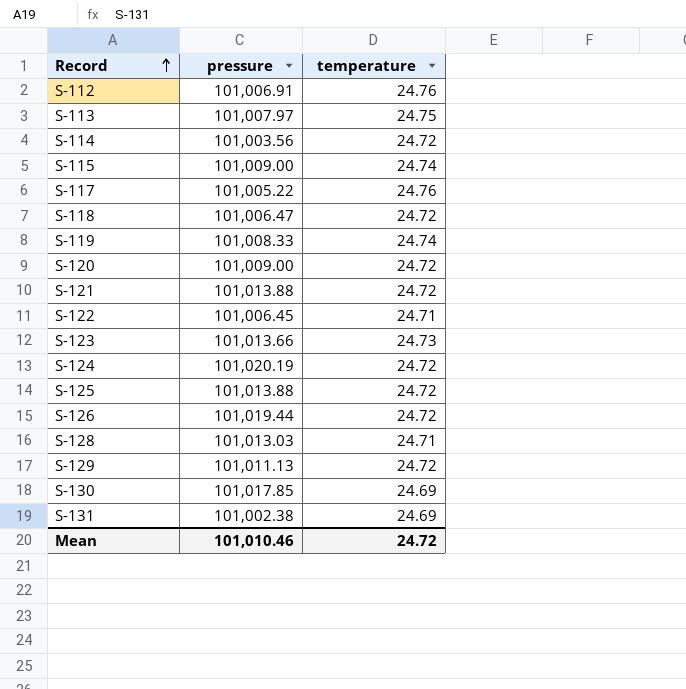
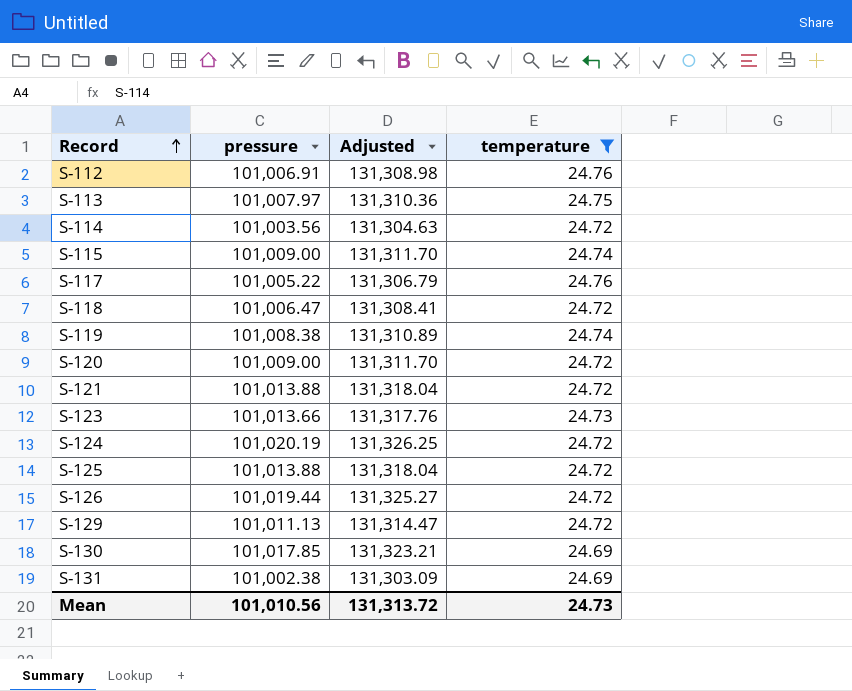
filter: none -> temperature != 24.71
column Adjusted | formula: none -> [pressure] * 1.3
S-119 | pressure: 101,008.33 -> 101,008.38
Mean | pressure: 101,010.46 -> 101,010.56
Mean | temperature: 24.72 -> 24.73

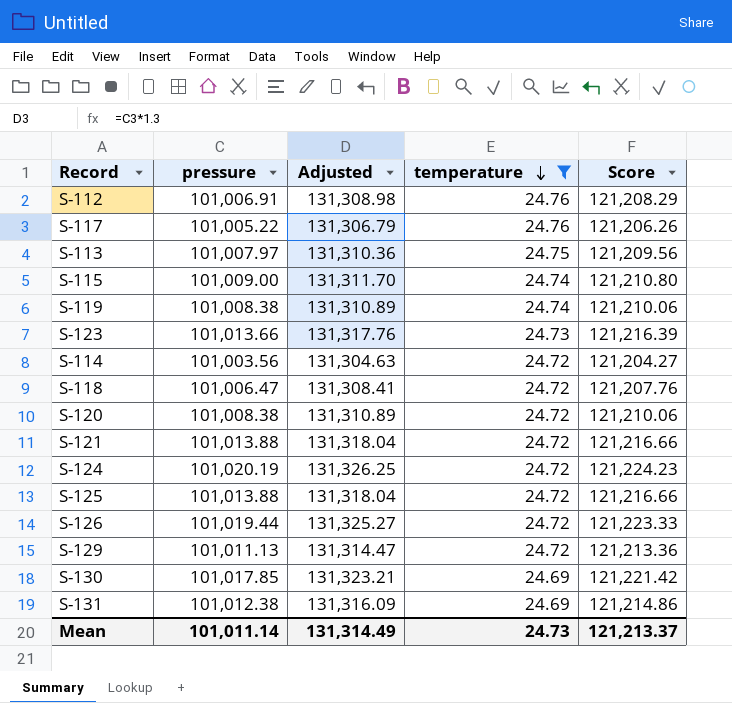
row order: Record ascending -> temperature descending
column Score | formula: none -> [pressure] * 1.2
S-120 | pressure: 101,009.00 -> 101,008.38
S-120 | Adjusted: 131,311.70 -> 131,310.89
S-131 | pressure: 101,002.38 -> 101,012.38
S-131 | Adjusted: 131,303.09 -> 131,316.09
Mean | pressure: 101,010.56 -> 101,011.14
Mean | Adjusted: 131,313.72 -> 131,314.49

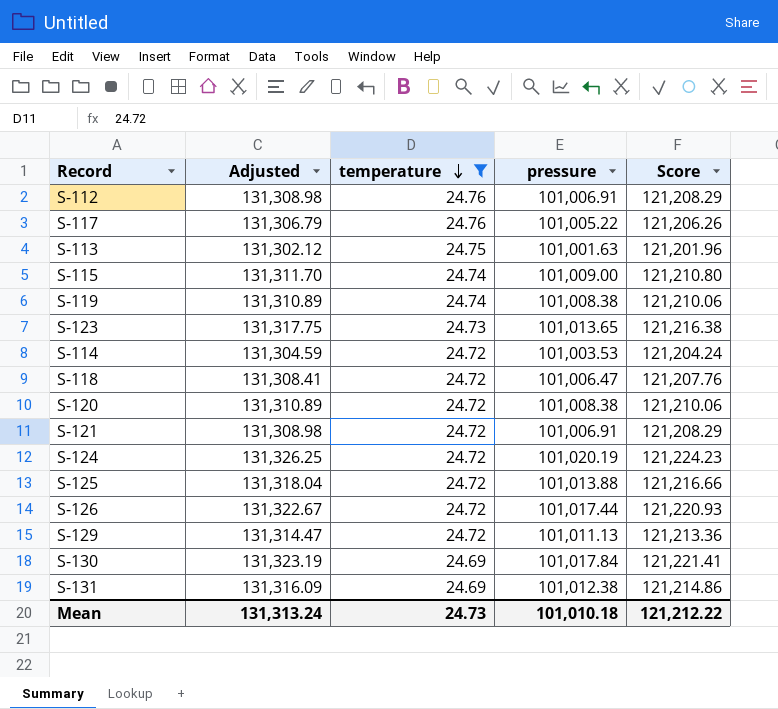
column pressure | position: 2 -> 4
S-113 | Adjusted: 131,310.36 -> 131,302.12
S-113 | pressure: 101,007.97 -> 101,001.63
S-113 | Score: 121,209.56 -> 121,201.96
S-123 | Adjusted: 131,317.76 -> 131,317.75
S-123 | pressure: 101,013.66 -> 101,013.65
S-123 | Score: 121,216.39 -> 121,216.38
S-114 | Adjusted: 131,304.63 -> 131,304.59
S-114 | pressure: 101,003.56 -> 101,003.53
S-114 | Score: 121,204.27 -> 121,204.24
S-121 | Adjusted: 131,318.04 -> 131,308.98
S-121 | pressure: 101,013.88 -> 101,006.91
S-121 | Score: 121,216.66 -> 121,208.29
S-126 | Adjusted: 131,325.27 -> 131,322.67
S-126 | pressure: 101,019.44 -> 101,017.44
S-126 | Score: 121,223.33 -> 121,220.93
S-130 | Adjusted: 131,323.21 -> 131,323.19
S-130 | pressure: 101,017.85 -> 101,017.84
S-130 | Score: 121,221.42 -> 121,221.41
Mean | Adjusted: 131,314.49 -> 131,313.24
Mean | pressure: 101,011.14 -> 101,010.18
Mean | Score: 121,213.37 -> 121,212.22

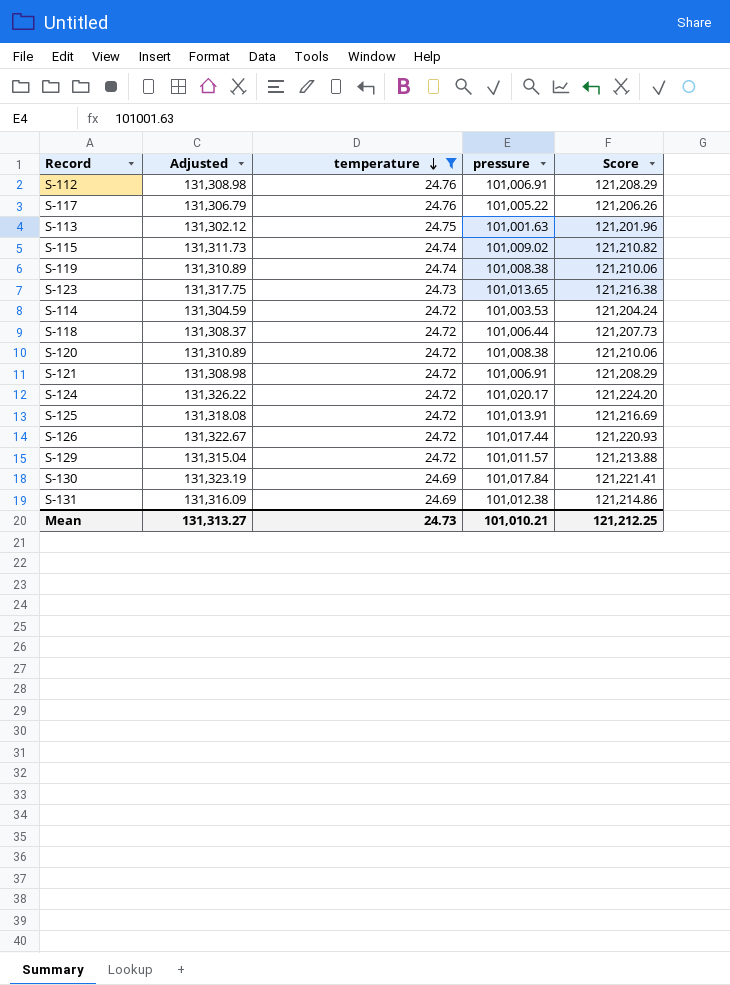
S-115 | Adjusted: 131,311.70 -> 131,311.73
S-115 | pressure: 101,009.00 -> 101,009.02
S-115 | Score: 121,210.80 -> 121,210.82
S-118 | Adjusted: 131,308.41 -> 131,308.37
S-118 | pressure: 101,006.47 -> 101,006.44
S-118 | Score: 121,207.76 -> 121,207.73
S-124 | Adjusted: 131,326.25 -> 131,326.22
S-124 | pressure: 101,020.19 -> 101,020.17
S-124 | Score: 121,224.23 -> 121,224.20
S-125 | Adjusted: 131,318.04 -> 131,318.08
S-125 | pressure: 101,013.88 -> 101,013.91
S-125 | Score: 121,216.66 -> 121,216.69
S-129 | Adjusted: 131,314.47 -> 131,315.04
S-129 | pressure: 101,011.13 -> 101,011.57
S-129 | Score: 121,213.36 -> 121,213.88
Mean | Adjusted: 131,313.24 -> 131,313.27
Mean | pressure: 101,010.18 -> 101,010.21
Mean | Score: 121,212.22 -> 121,212.25

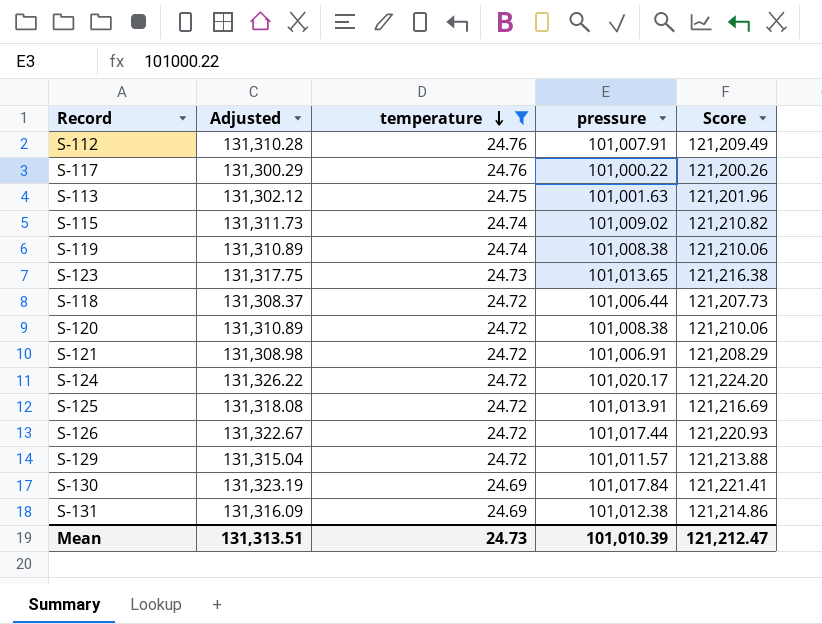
row S-114: 131,304.59 | 24.72 | 101,003.53 | 121,204.24 -> none
S-112 | Adjusted: 131,308.98 -> 131,310.28
S-112 | pressure: 101,006.91 -> 101,007.91
S-112 | Score: 121,208.29 -> 121,209.49
S-117 | Adjusted: 131,306.79 -> 131,300.29
S-117 | pressure: 101,005.22 -> 101,000.22
S-117 | Score: 121,206.26 -> 121,200.26
Mean | Adjusted: 131,313.27 -> 131,313.51
Mean | pressure: 101,010.21 -> 101,010.39
Mean | Score: 121,212.25 -> 121,212.47

